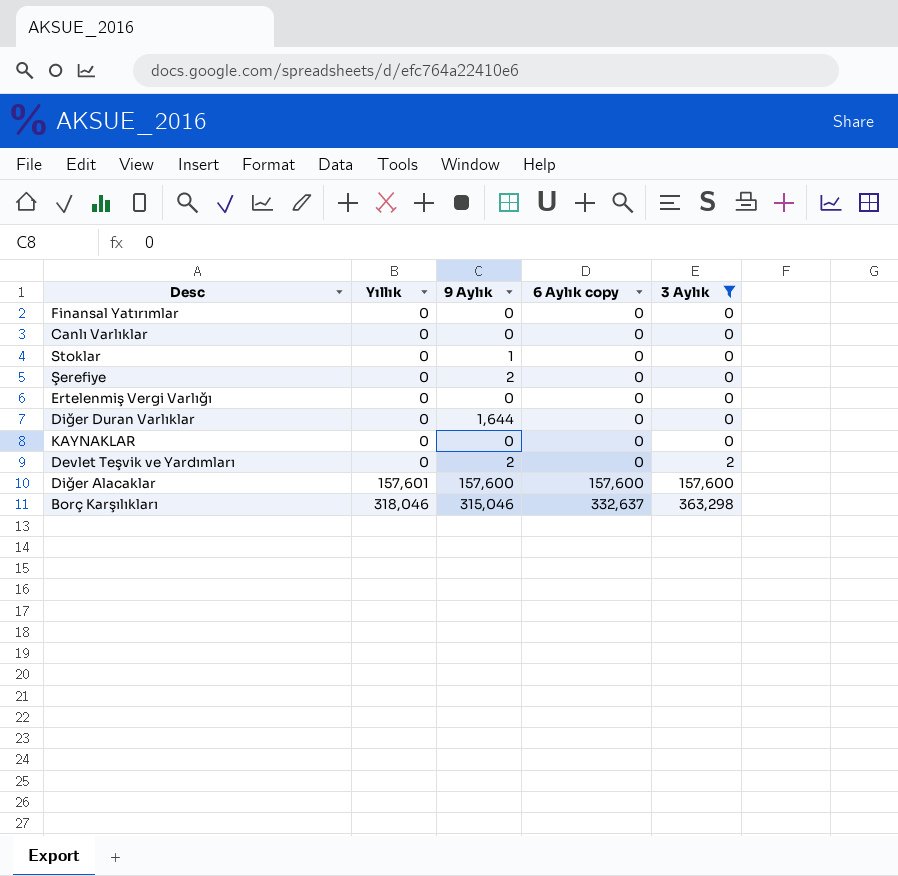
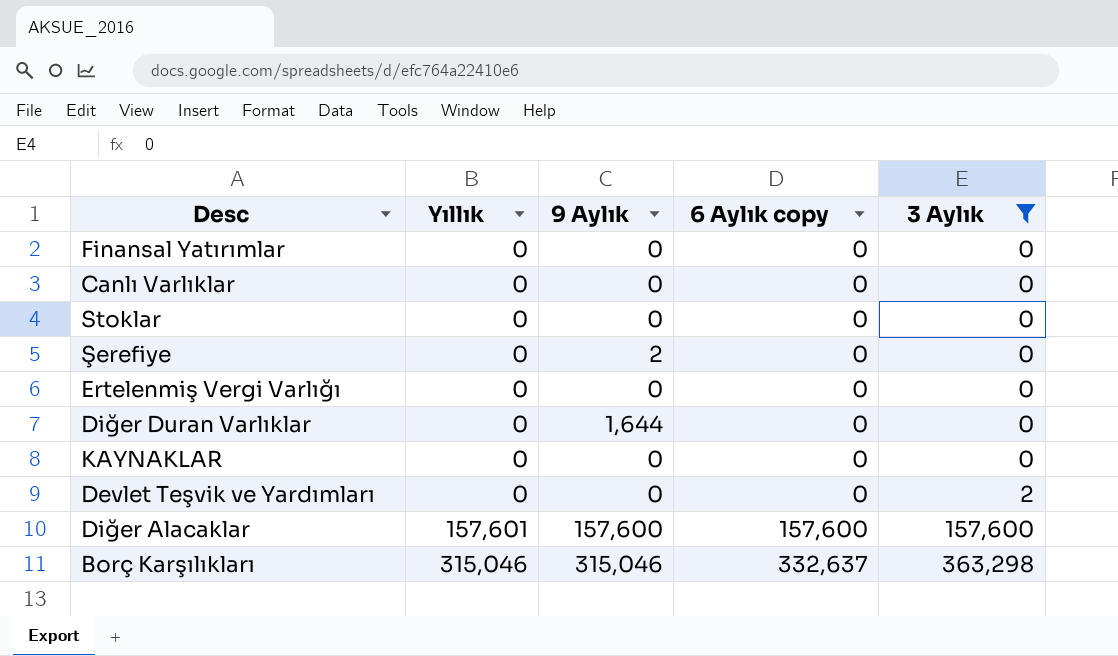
Stoklar | 9 Aylık: 1 -> 0
Devlet Teşvik ve Yardımları | 9 Aylık: 2 -> 0
Borç Karşılıkları | Yıllık: 318,046 -> 315,046

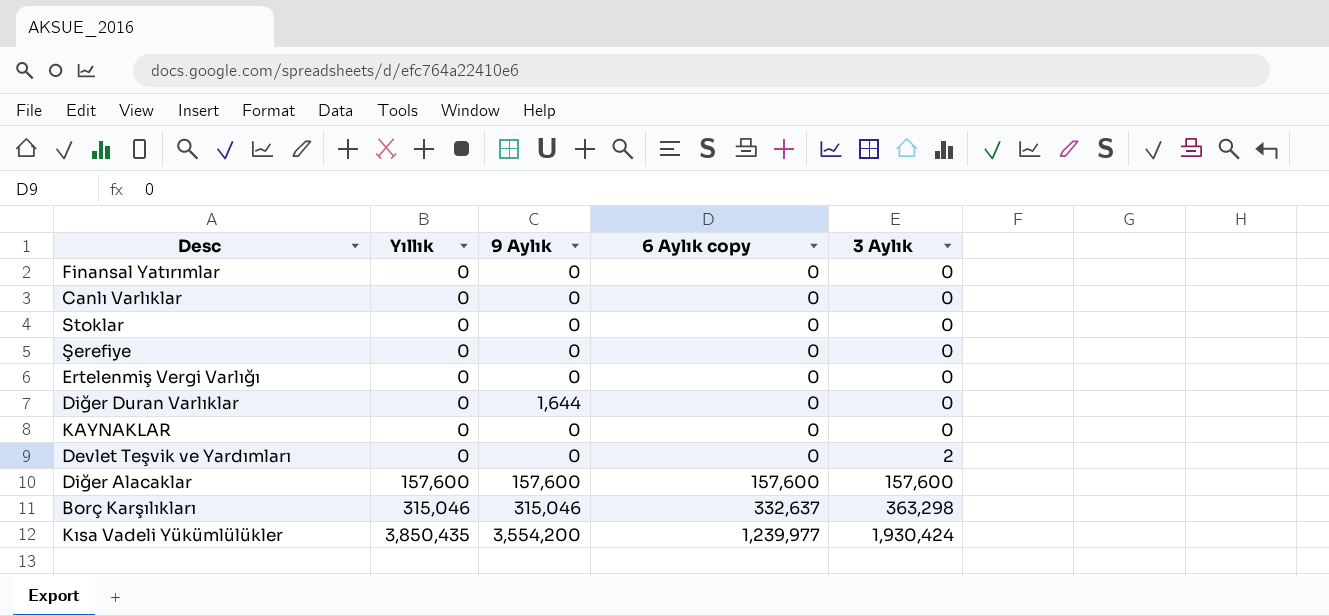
filter: 3 Aylık != 1,930,424 -> none
Şerefiye | 9 Aylık: 2 -> 0
Diğer Alacaklar | Yıllık: 157,601 -> 157,600

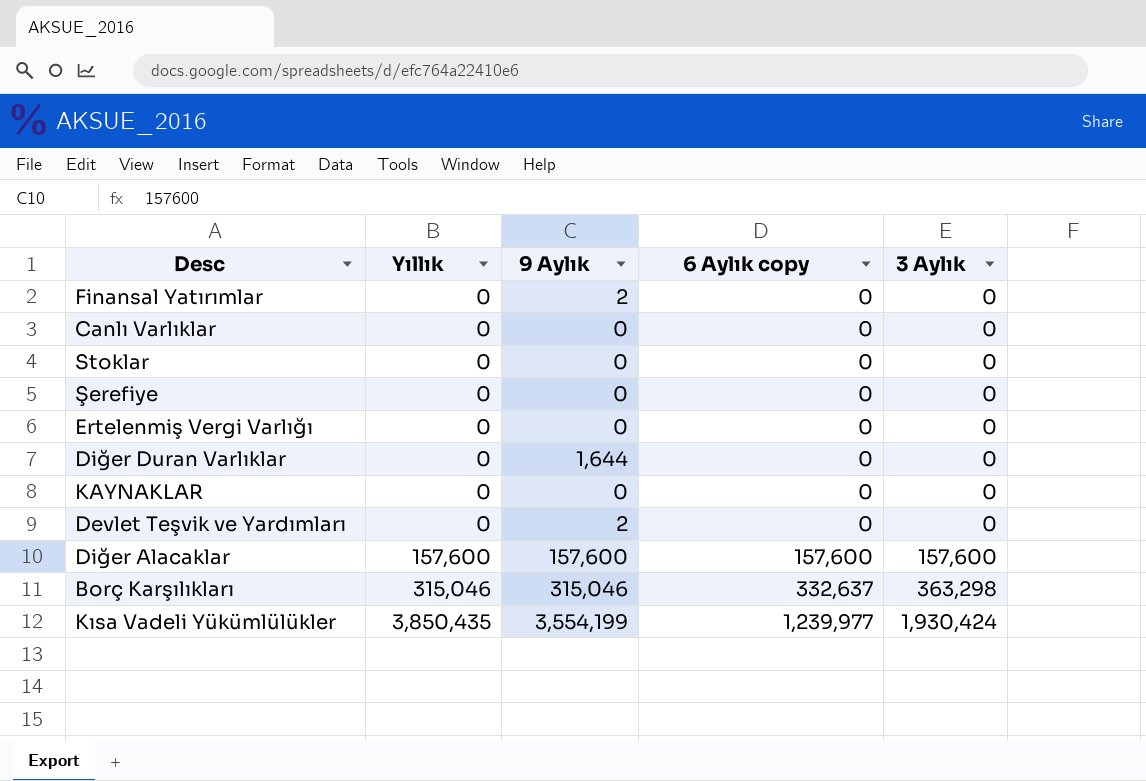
Finansal Yatırımlar | 9 Aylık: 0 -> 2
Devlet Teşvik ve Yardımları | 9 Aylık: 0 -> 2
Devlet Teşvik ve Yardımları | 3 Aylık: 2 -> 0
Kısa Vadeli Yükümlülükler | 9 Aylık: 3,554,200 -> 3,554,199

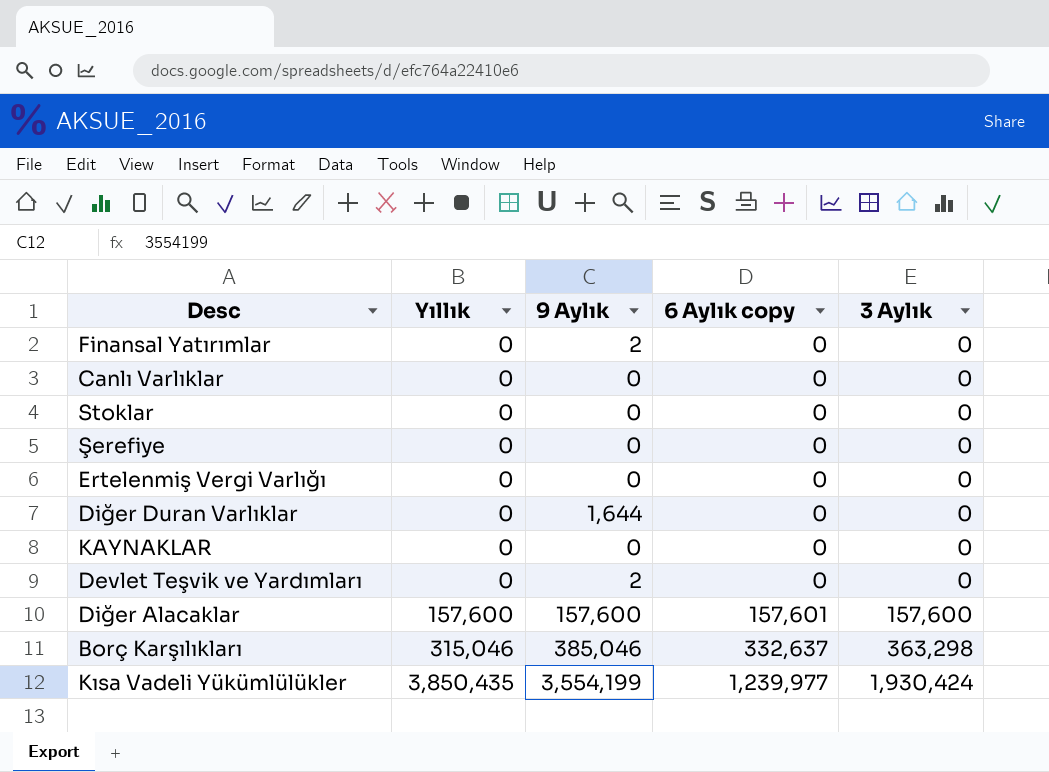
Diğer Alacaklar | 6 Aylık copy: 157,600 -> 157,601
Borç Karşılıkları | 9 Aylık: 315,046 -> 385,046

